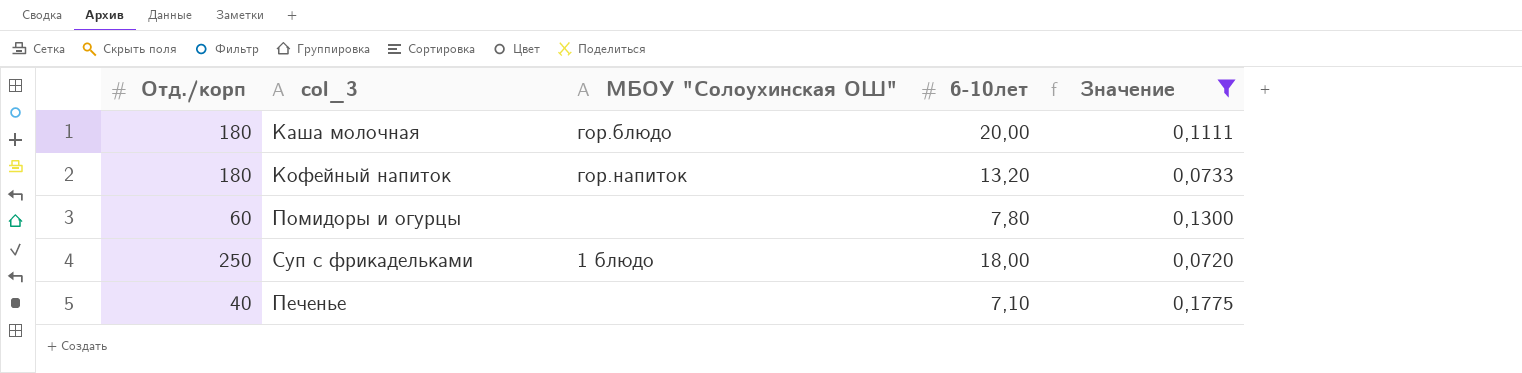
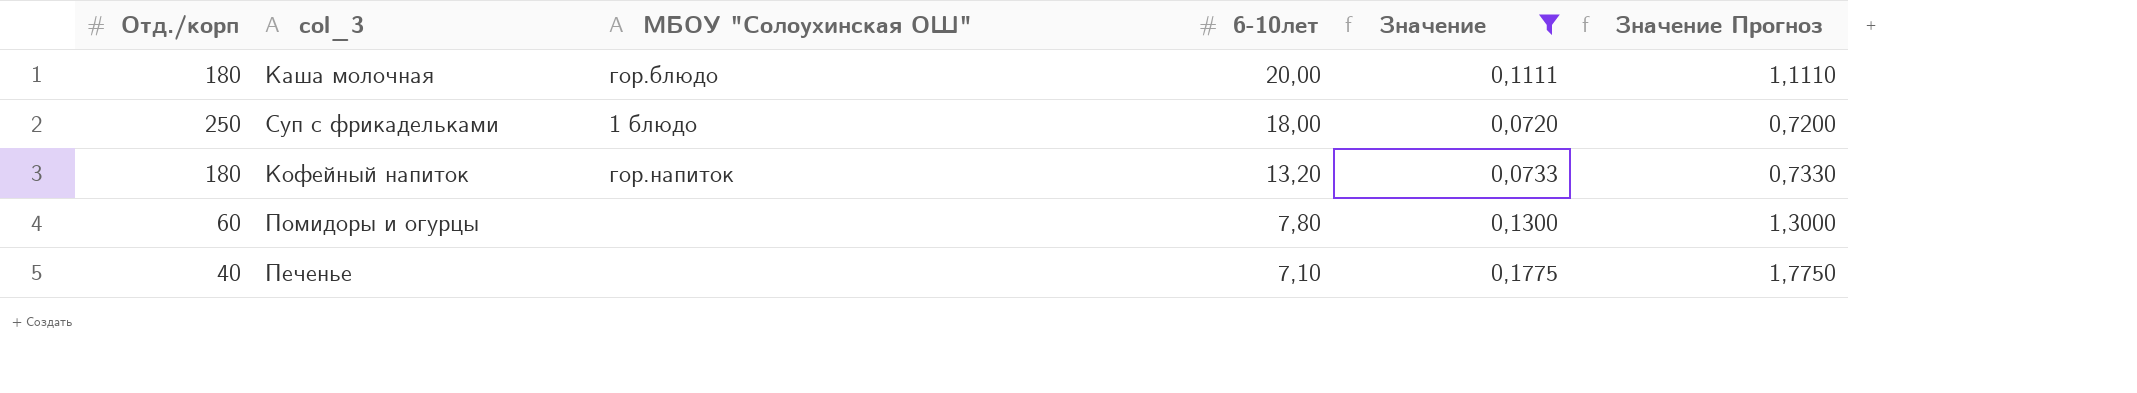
row order: none -> 6-10лет descending
column Значение Прогноз | formula: none -> [Значение] * 10

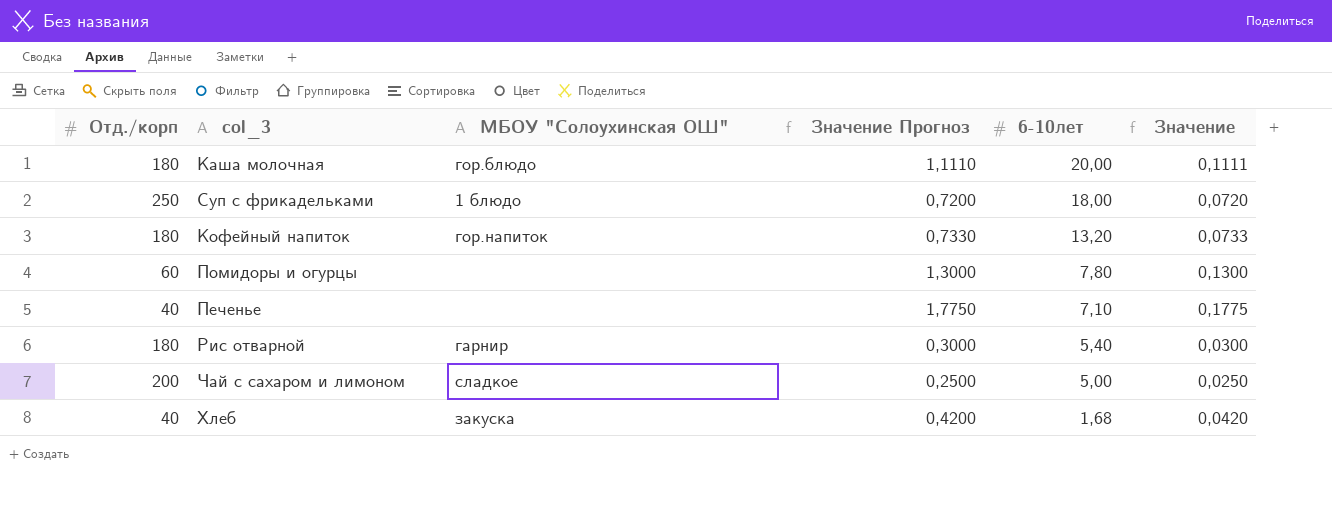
filter: Значение >= 0,0720 -> none
column Значение Прогноз | position: 6 -> 4

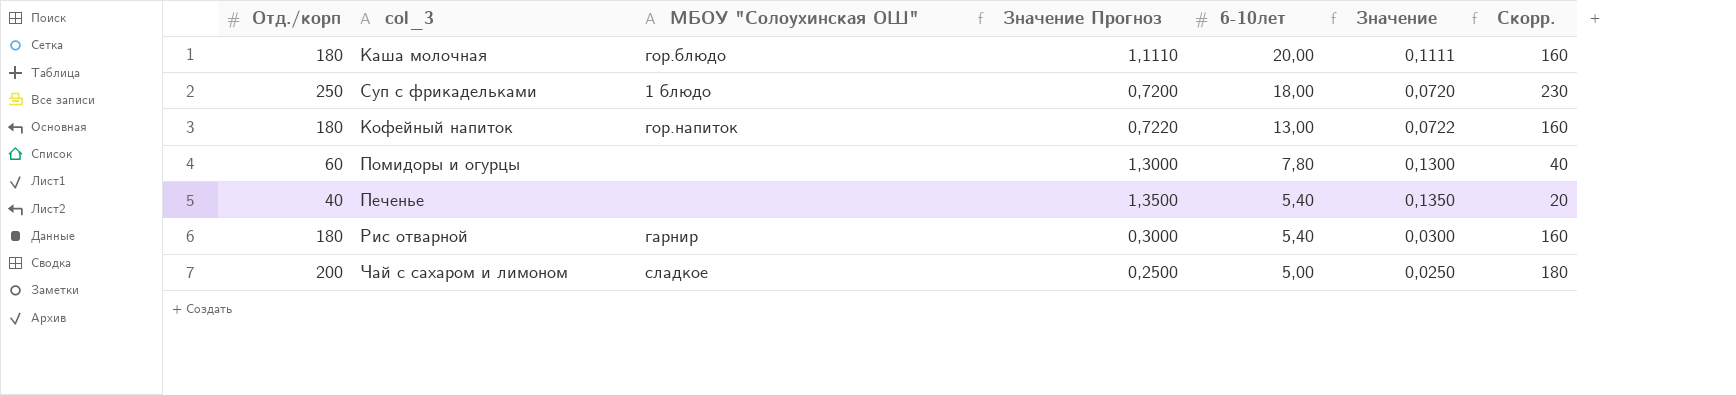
column Скорр. | formula: none -> [Отд./корп] - 20
row Хлеб: 40 | закуска | 0,4200 | 1,68 | 0,0420 -> none
Кофейный напиток | Значение Прогноз: 0,7330 -> 0,7220
Кофейный напиток | 6-10лет: 13,20 -> 13,00
Кофейный напиток | Значение: 0,0733 -> 0,0722
Печенье | Значение Прогноз: 1,7750 -> 1,3500
Печенье | 6-10лет: 7,10 -> 5,40
Печенье | Значение: 0,1775 -> 0,1350

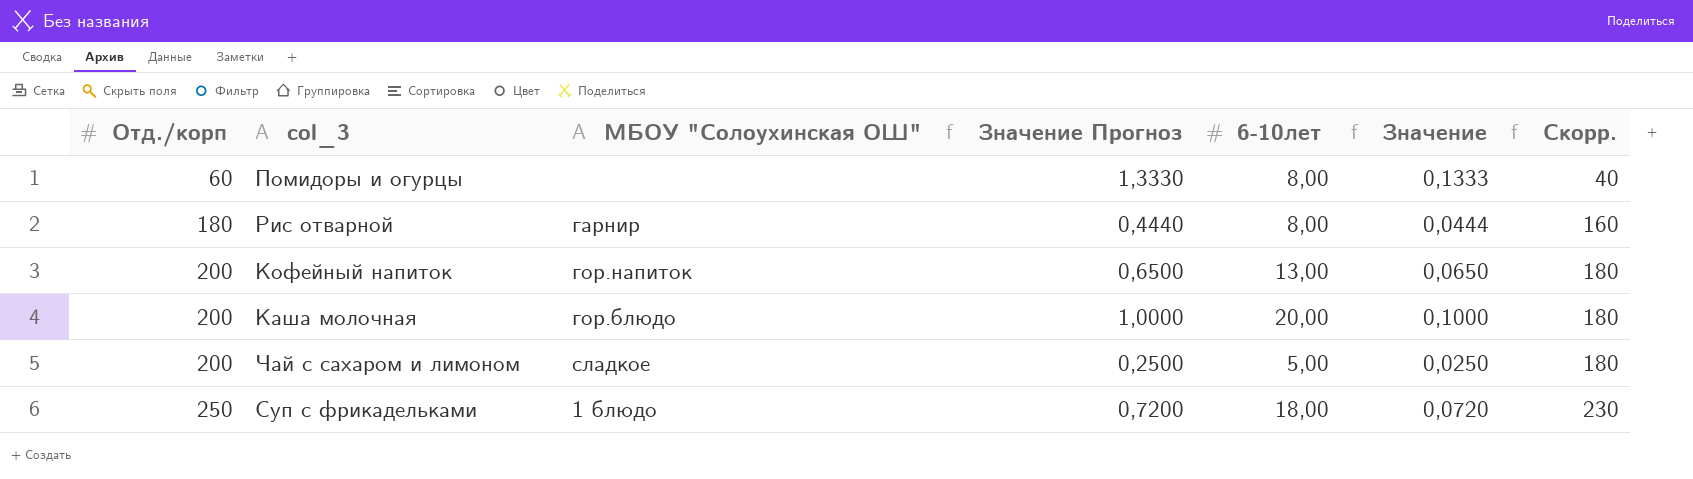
row order: 6-10лет descending -> Отд./корп ascending
row Печенье: 40 | none | 1,3500 | 5,40 | 0,1350 | 20 -> none
Помидоры и огурцы | Значение Прогноз: 1,3000 -> 1,3330
Помидоры и огурцы | 6-10лет: 7,80 -> 8,00
Помидоры и огурцы | Значение: 0,1300 -> 0,1333
Рис отварной | Значение Прогноз: 0,3000 -> 0,4440
Рис отварной | 6-10лет: 5,40 -> 8,00
Рис отварной | Значение: 0,0300 -> 0,0444
Кофейный напиток | Отд./корп: 180 -> 200
Кофейный напиток | Значение Прогноз: 0,7220 -> 0,6500
Кофейный напиток | Значение: 0,0722 -> 0,0650
Кофейный напиток | Скорр.: 160 -> 180
Каша молочная | Отд./корп: 180 -> 200
Каша молочная | Значение Прогноз: 1,1110 -> 1,0000
Каша молочная | Значение: 0,1111 -> 0,1000
Каша молочная | Скорр.: 160 -> 180

